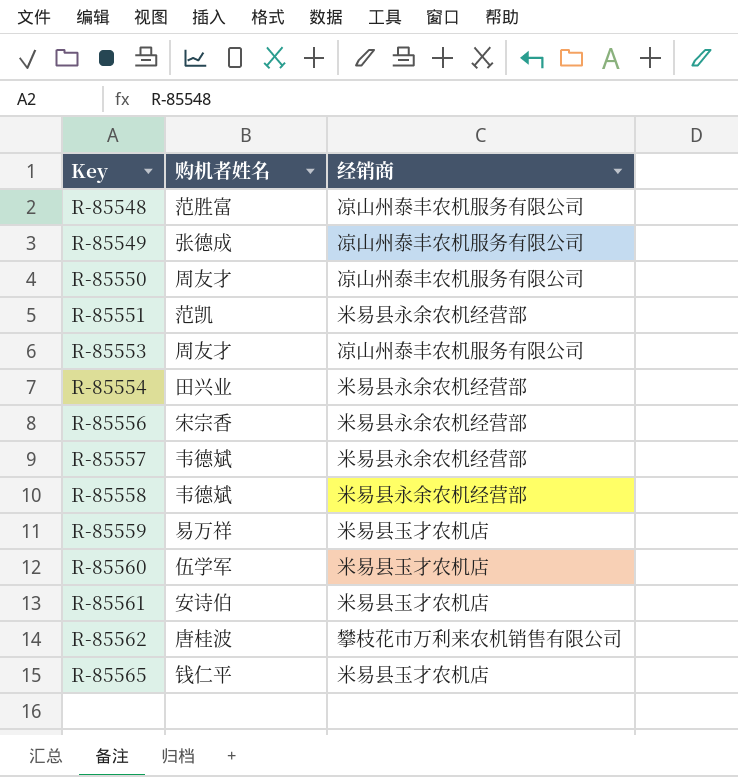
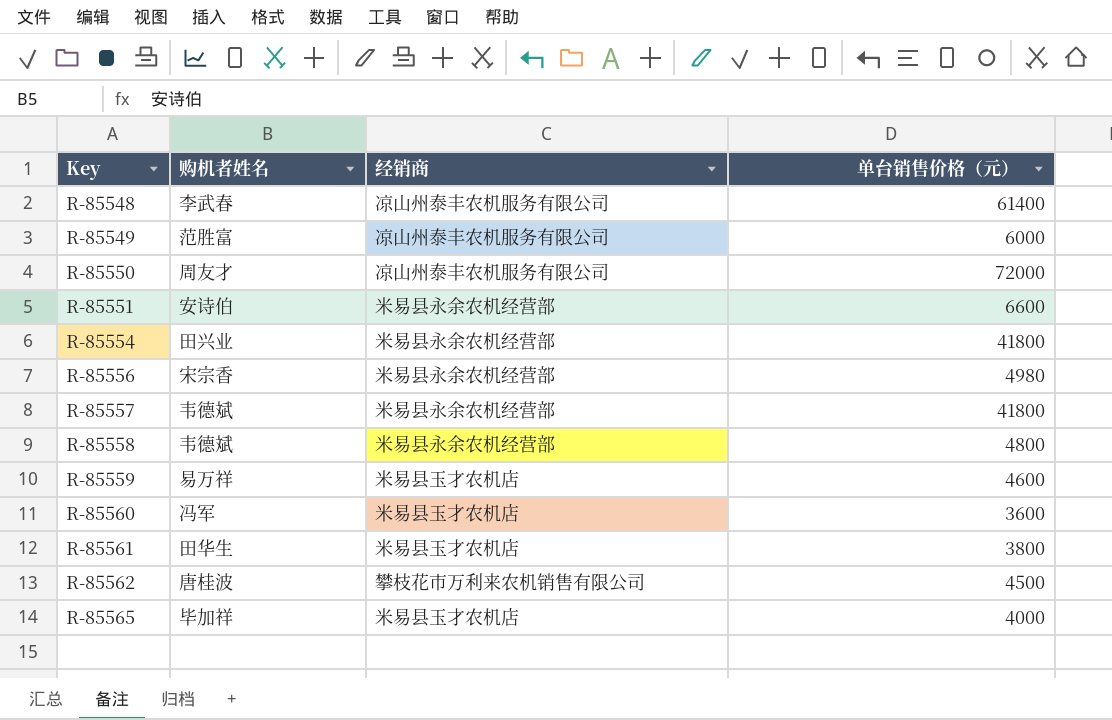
column 单台销售价格（元） | position: none -> 4
row R-85553: 周友才 | 凉山州泰丰农机服务有限公司 -> none
R-85548 | 购机者姓名: 范胜富 -> 李武春
R-85549 | 购机者姓名: 张德成 -> 范胜富
R-85551 | 购机者姓名: 范凯 -> 安诗伯
R-85560 | 购机者姓名: 伍学军 -> 冯军
R-85561 | 购机者姓名: 安诗伯 -> 田华生
R-85565 | 购机者姓名: 钱仁平 -> 毕加祥

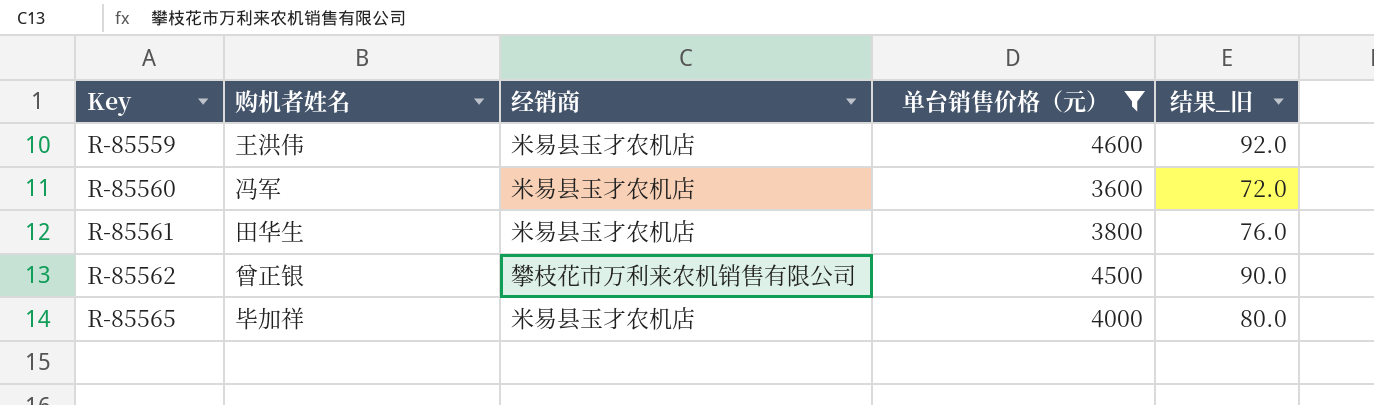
filter: none -> 单台销售价格（元） <= 4600
column 结果_旧 | formula: none -> [单台销售价格（元）] * 0.02
R-85559 | 购机者姓名: 易万祥 -> 王洪伟
R-85562 | 购机者姓名: 唐桂波 -> 曾正银

